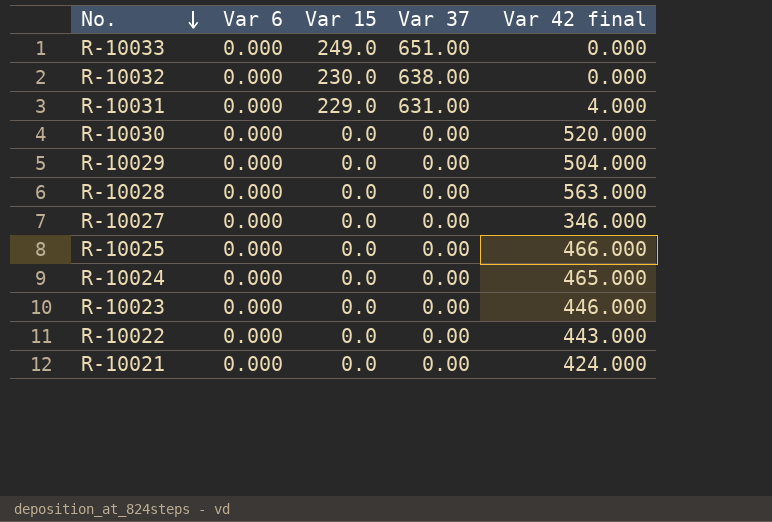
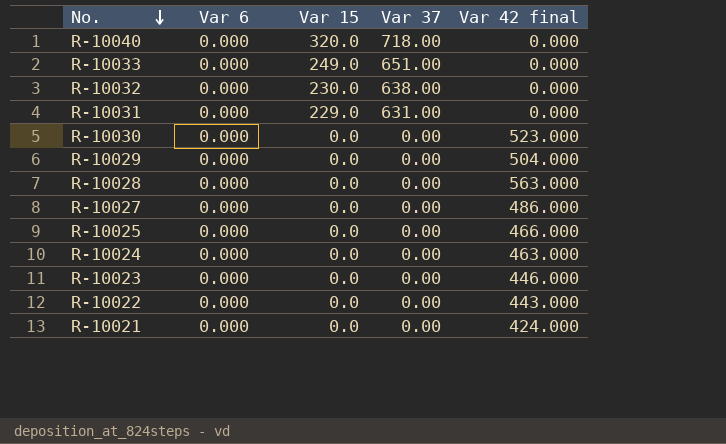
row R-10040: none -> 0.000 | 320.0 | 718.00 | 0.000
R-10031 | Var 42 final: 4.000 -> 0.000
R-10030 | Var 42 final: 520.000 -> 523.000
R-10027 | Var 42 final: 346.000 -> 486.000
R-10024 | Var 42 final: 465.000 -> 463.000

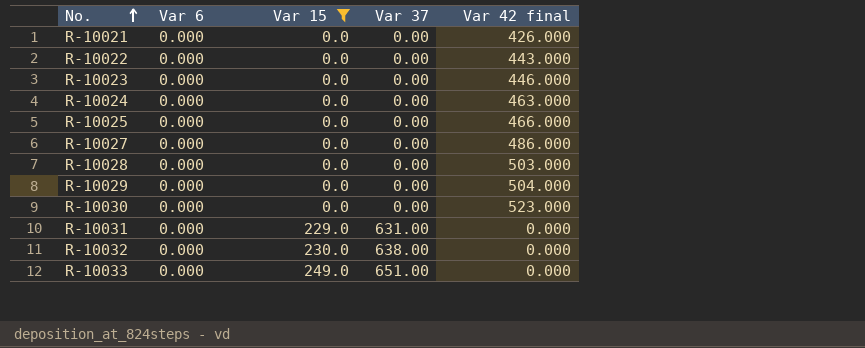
filter: none -> Var 15 != 320.0
row order: No. descending -> No. ascending
R-10021 | Var 42 final: 424.000 -> 426.000
R-10028 | Var 42 final: 563.000 -> 503.000

